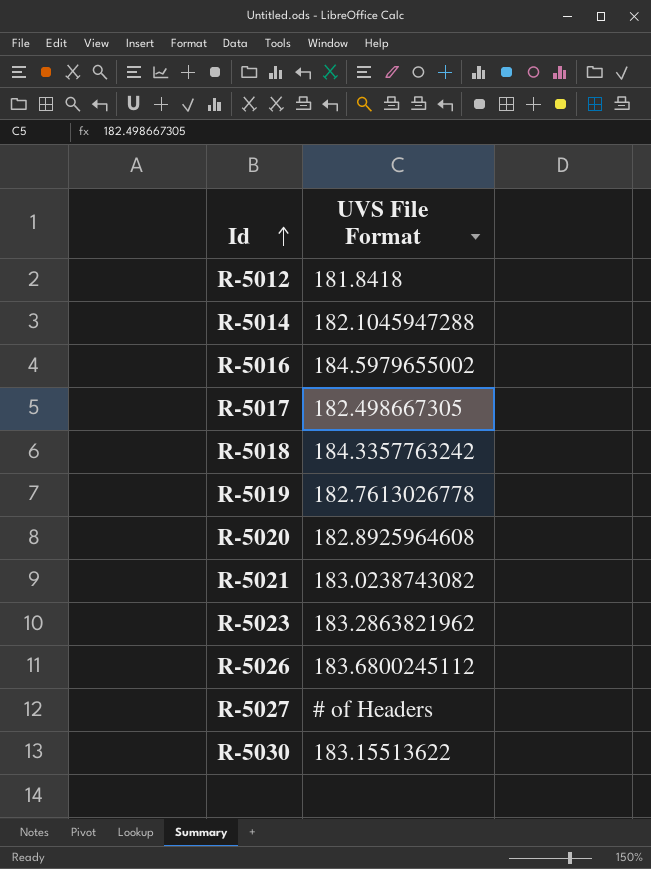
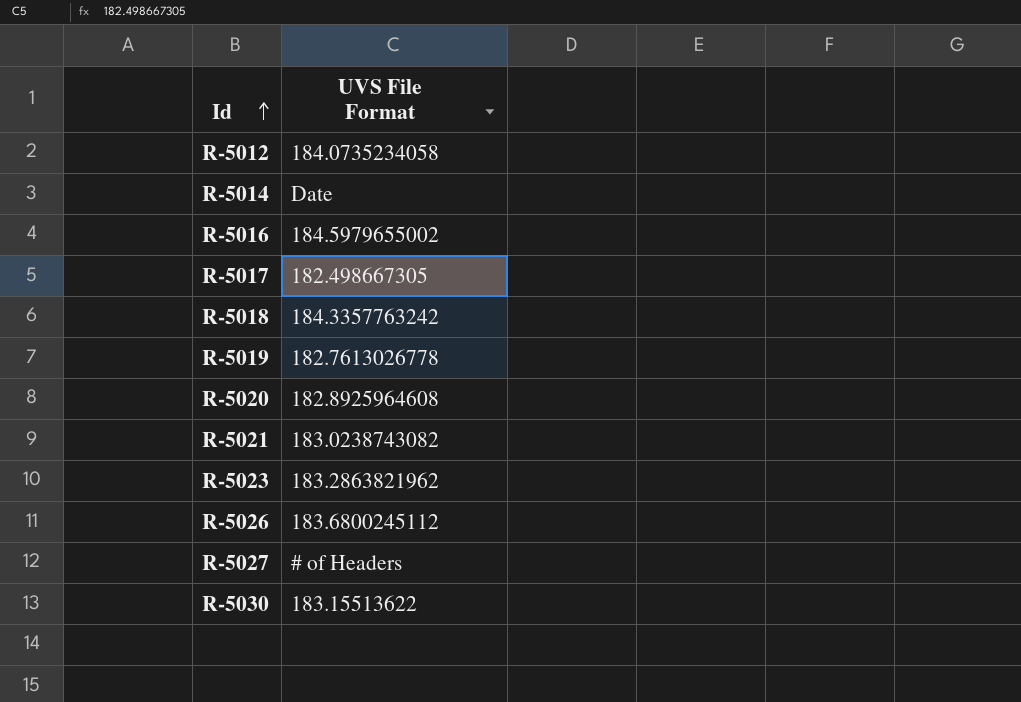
R-5012 | UVS File Format: 181.8418 -> 184.0735234058
R-5014 | UVS File Format: 182.1045947288 -> Date

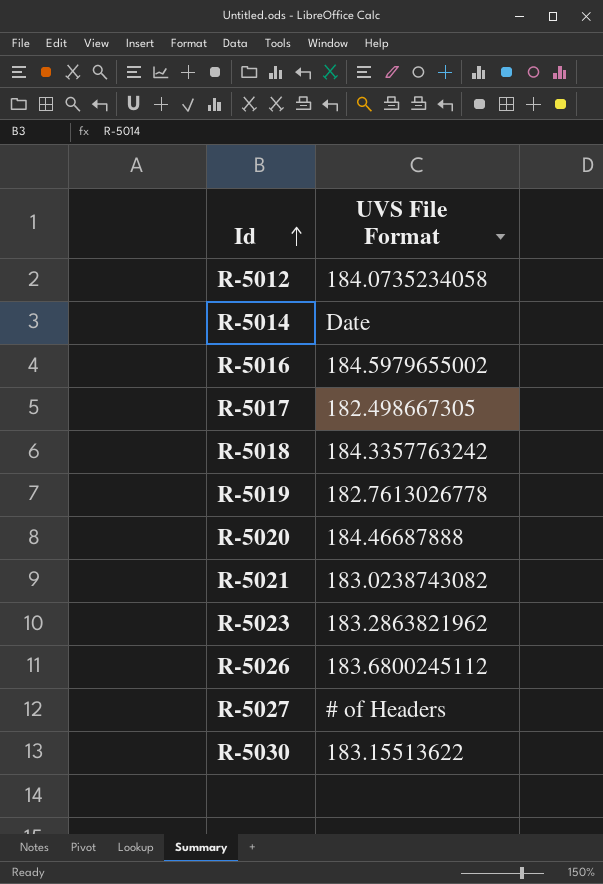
R-5020 | UVS File Format: 182.8925964608 -> 184.46687888

